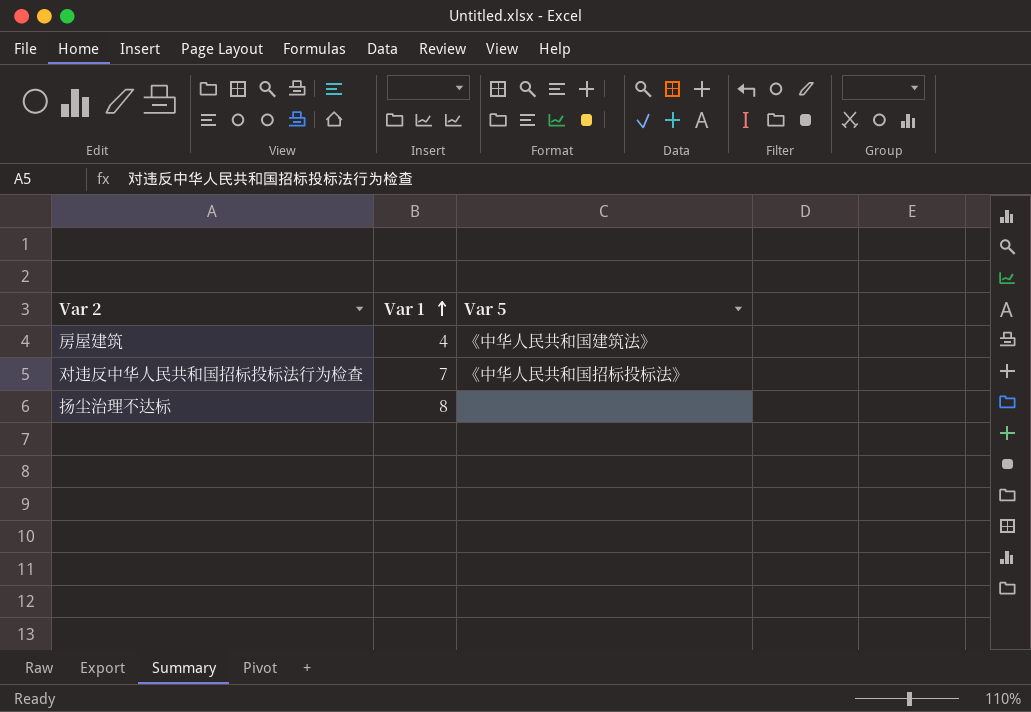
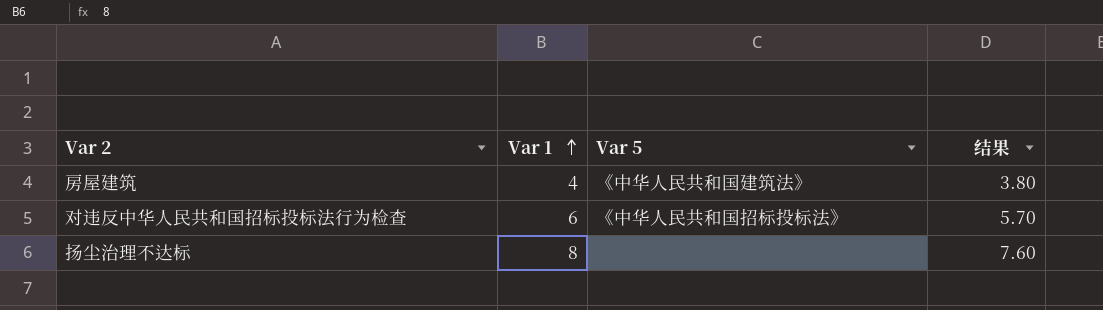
column 结果 | formula: none -> [Var 1] * 0.95
对违反中华人民共和国招标投标法行为检查 | Var 1: 7 -> 6

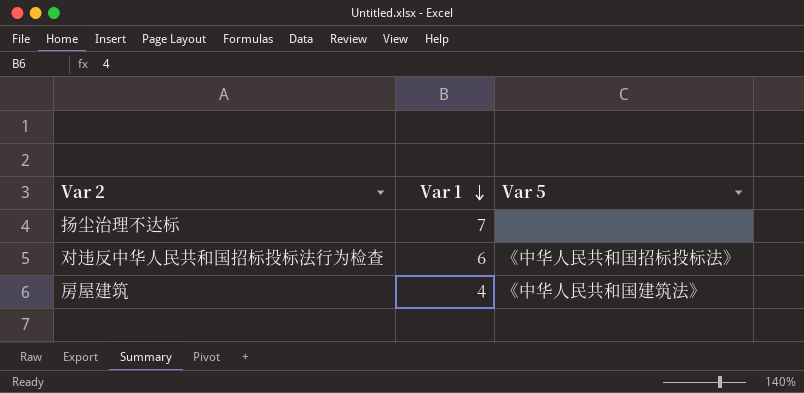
row order: Var 1 ascending -> Var 1 descending
column 结果 | formula: [Var 1] * 0.95 -> none
扬尘治理不达标 | Var 1: 8 -> 7

